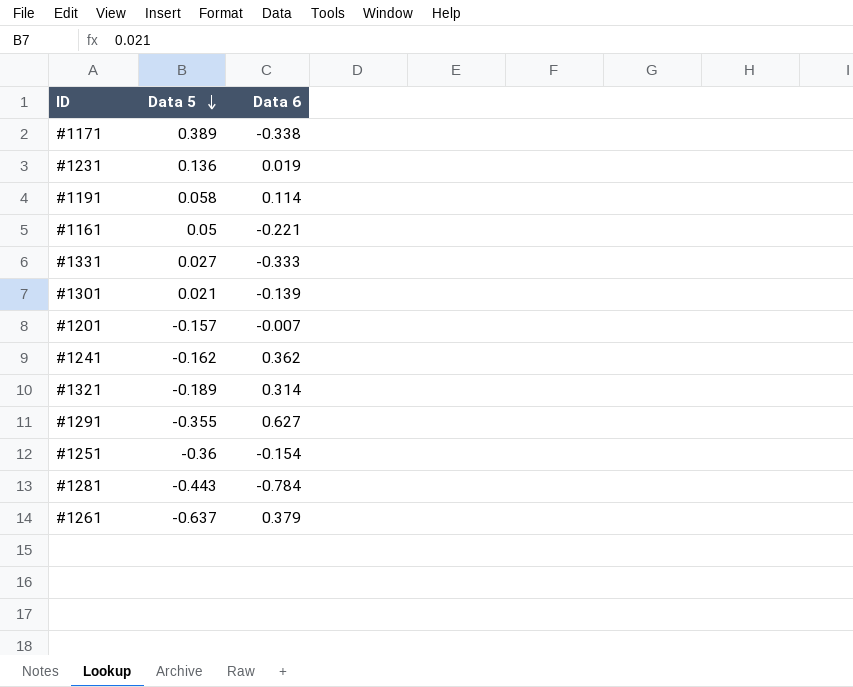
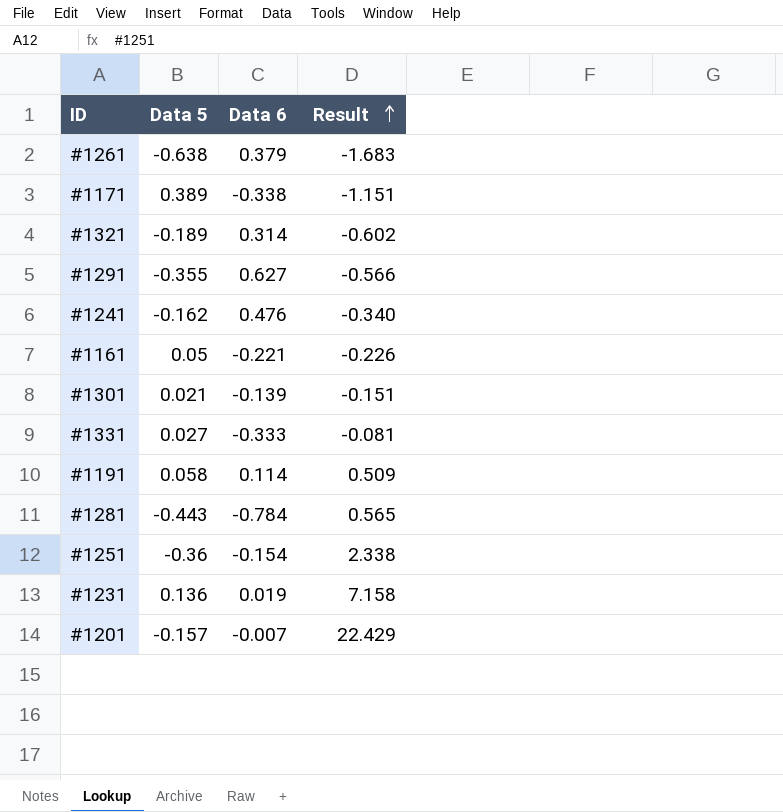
row order: Data 5 descending -> Result ascending
column Result | formula: none -> [Data 5] / [Data 6]
#1261 | Data 5: -0.637 -> -0.638
#1241 | Data 6: 0.362 -> 0.476

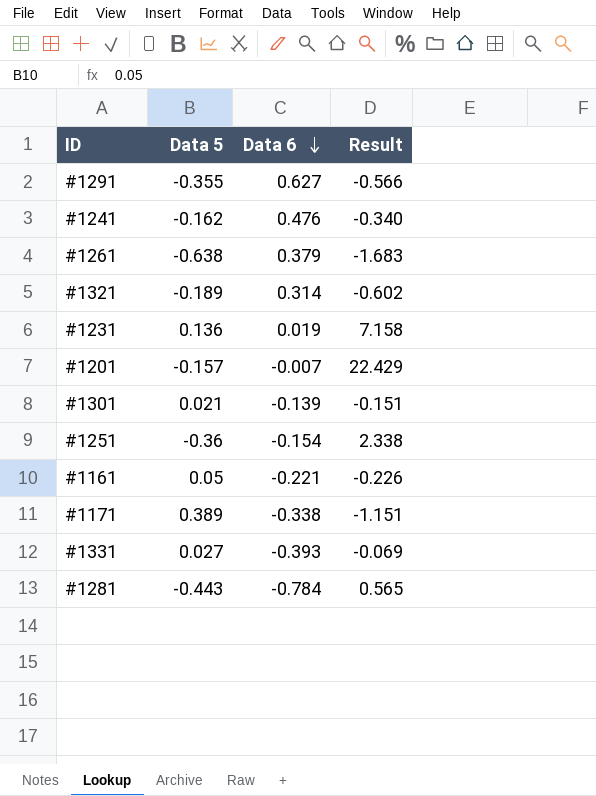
row order: Result ascending -> Data 6 descending
row #1191: 0.058 | 0.114 | 0.509 -> none
#1331 | Data 6: -0.333 -> -0.393
#1331 | Result: -0.081 -> -0.069

